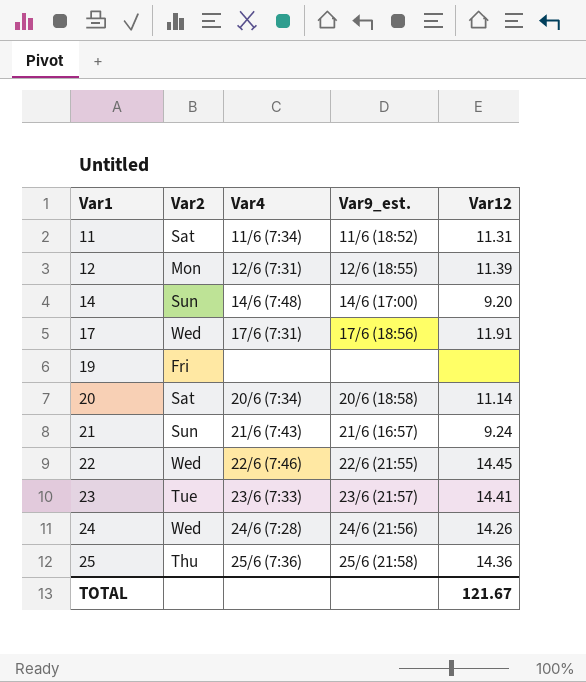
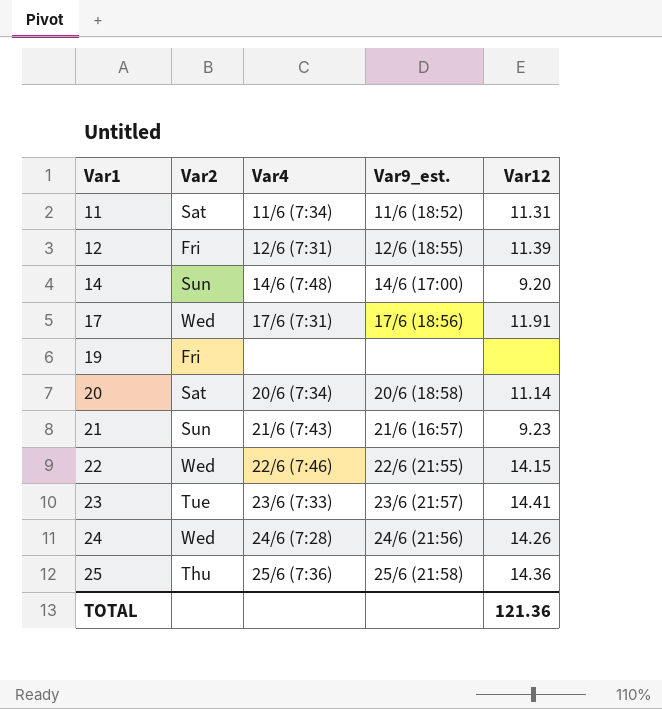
12 | Var2: Mon -> Fri
21 | Var12: 9.24 -> 9.23
22 | Var12: 14.45 -> 14.15
TOTAL | Var12: 121.67 -> 121.36

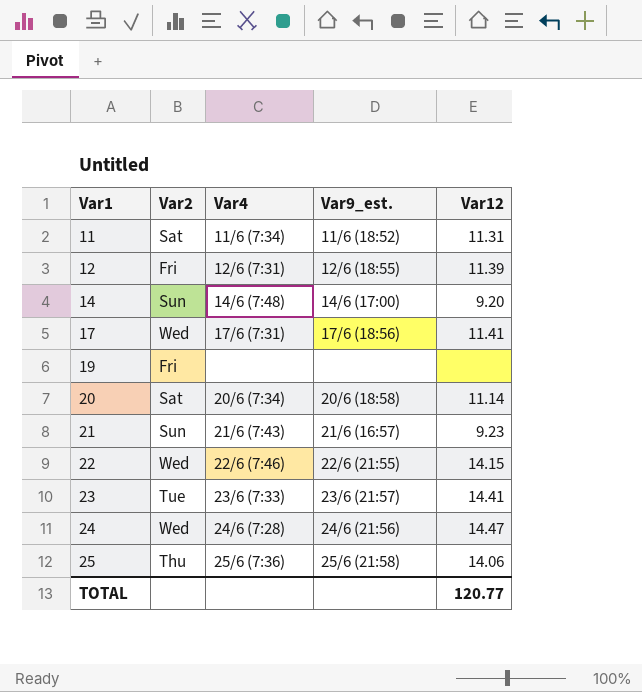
17 | Var12: 11.91 -> 11.41
24 | Var12: 14.26 -> 14.47
25 | Var12: 14.36 -> 14.06
TOTAL | Var12: 121.36 -> 120.77

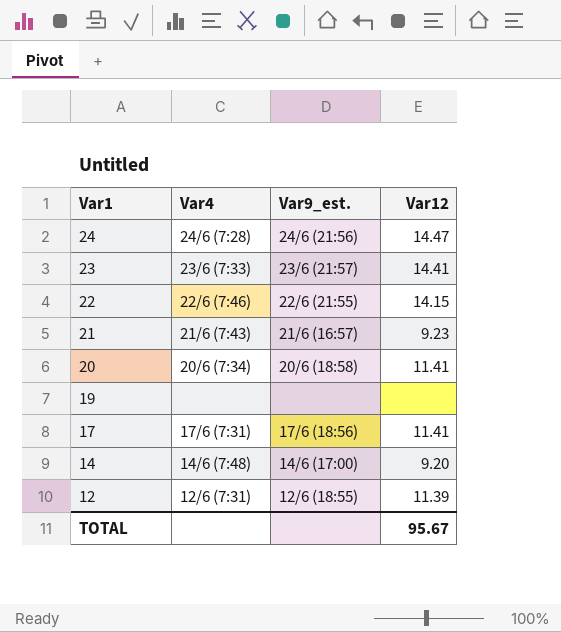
row order: Var1 ascending -> Var1 descending
column Var2 | position: 2 -> none
row 11: Sat | 11/6 (7:34) | 11/6 (18:52) | 11.31 -> none
row 25: Thu | 25/6 (7:36) | 25/6 (21:58) | 14.06 -> none
20 | Var12: 11.14 -> 11.41
TOTAL | Var12: 120.77 -> 95.67

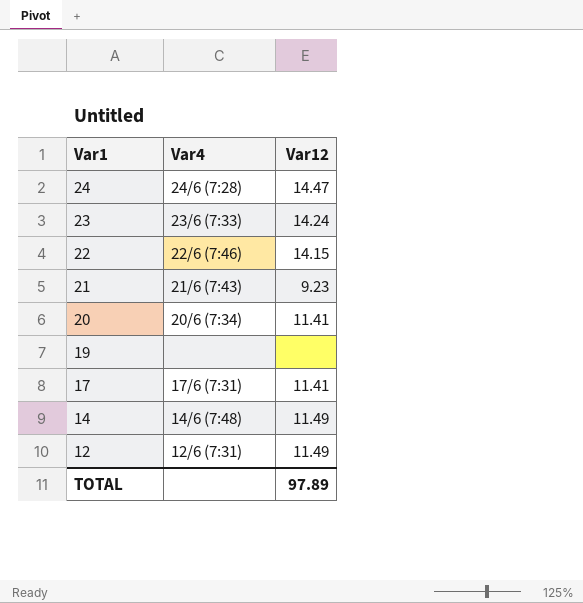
column Var9_est. | position: 3 -> none
23 | Var12: 14.41 -> 14.24
14 | Var12: 9.20 -> 11.49
12 | Var12: 11.39 -> 11.49
TOTAL | Var12: 95.67 -> 97.89

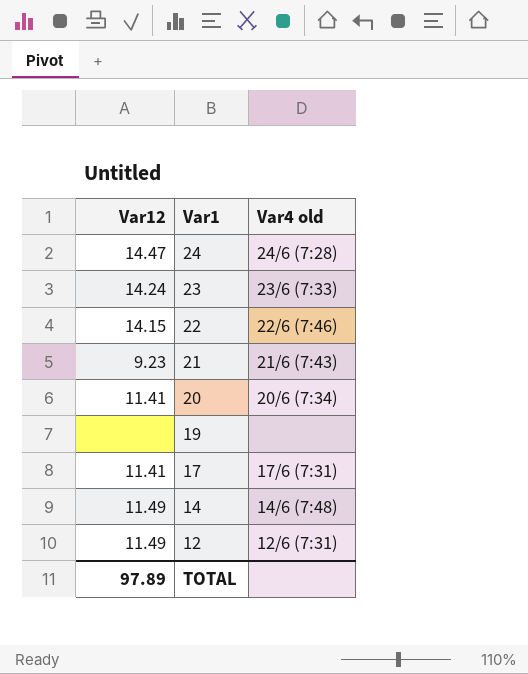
column Var12 | position: 3 -> 1
column name: Var4 -> Var4 old

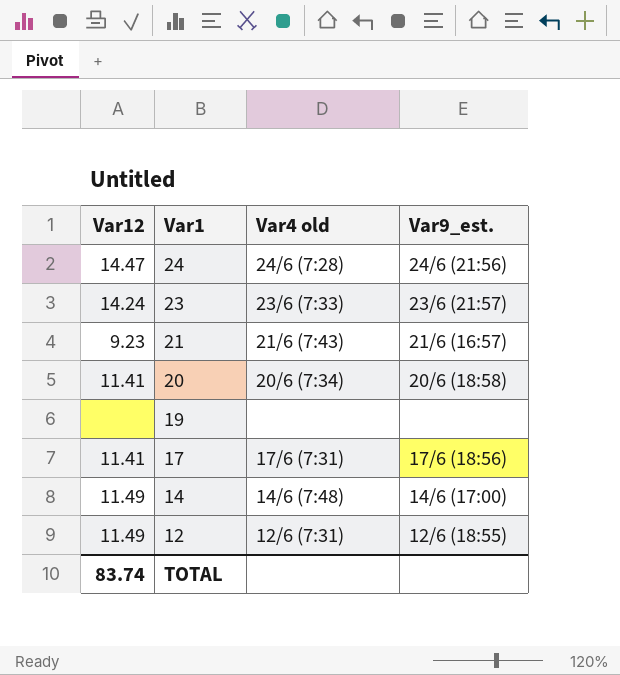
column Var9_est. | position: none -> 4
row 22: 14.15 | 22/6 (7:46) -> none
TOTAL | Var12: 97.89 -> 83.74

